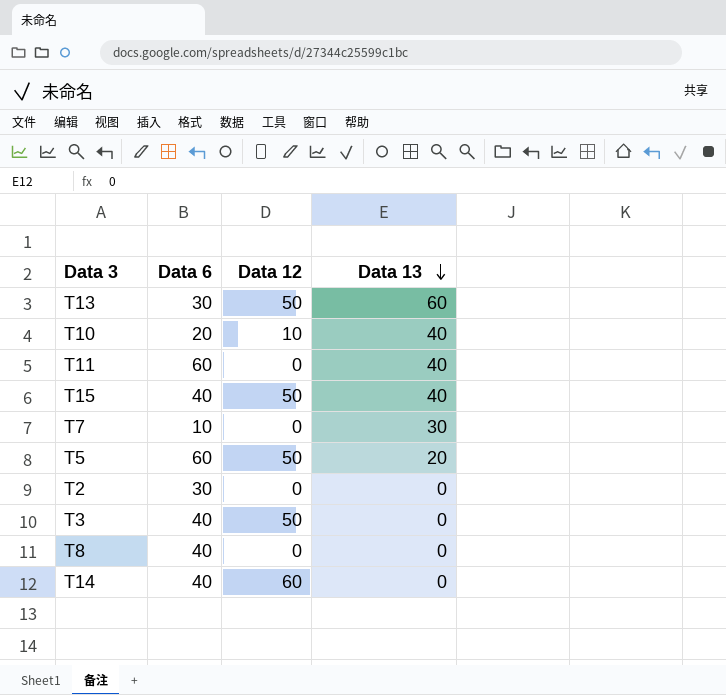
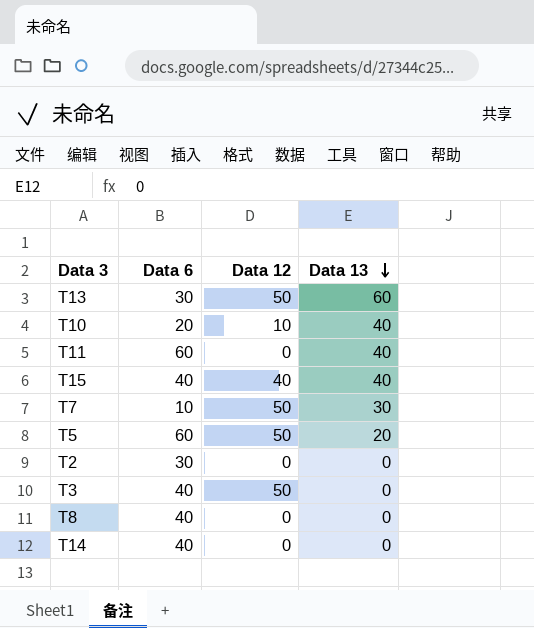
T15 | Data 12: 50 -> 40
T7 | Data 12: 0 -> 50
T14 | Data 12: 60 -> 0

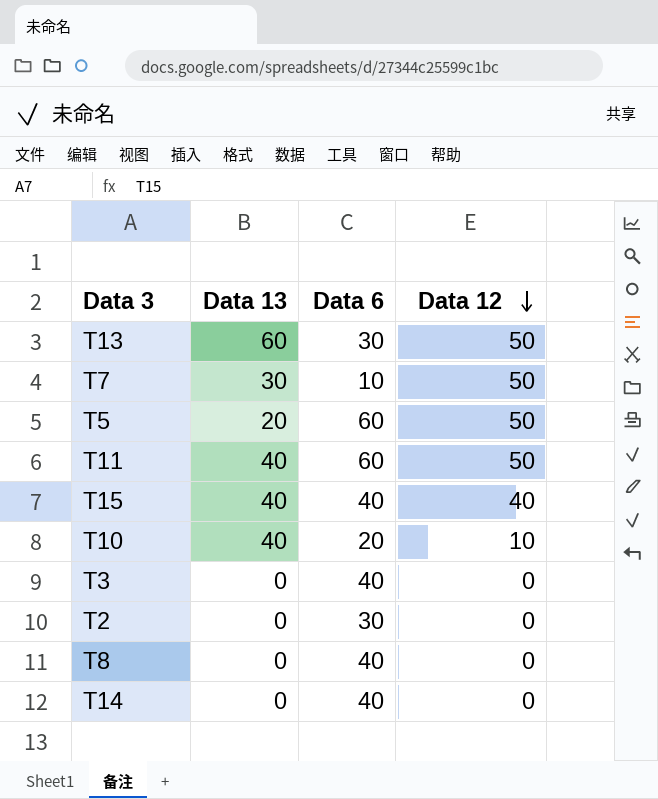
row order: Data 13 descending -> Data 12 descending
column Data 13 | position: 4 -> 2
T11 | Data 12: 0 -> 50
T3 | Data 12: 50 -> 0

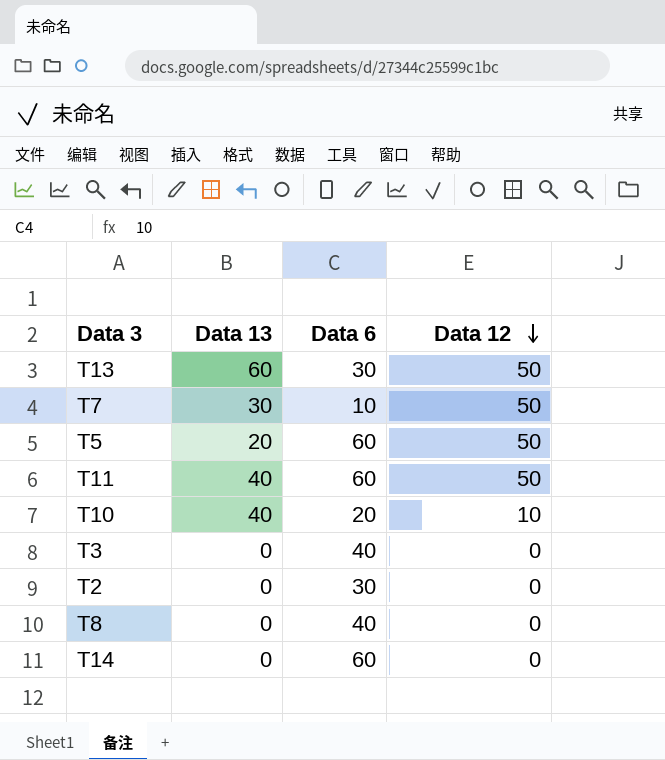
row T15: 40 | 40 | 40 -> none
T14 | Data 6: 40 -> 60

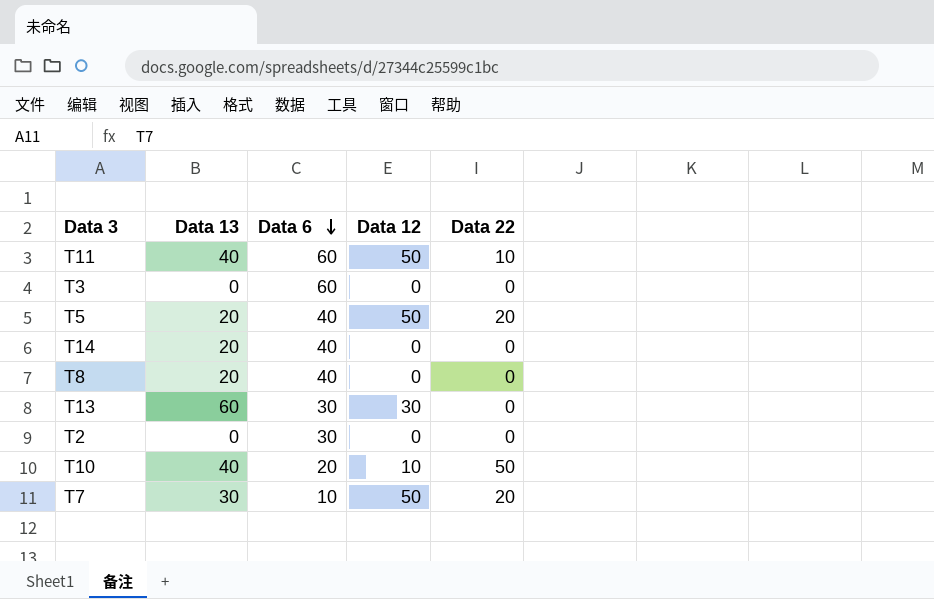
row order: Data 12 descending -> Data 6 descending
column Data 22 | position: none -> 5
T3 | Data 6: 40 -> 60
T5 | Data 6: 60 -> 40
T14 | Data 13: 0 -> 20
T14 | Data 6: 60 -> 40
T8 | Data 13: 0 -> 20
T13 | Data 12: 50 -> 30

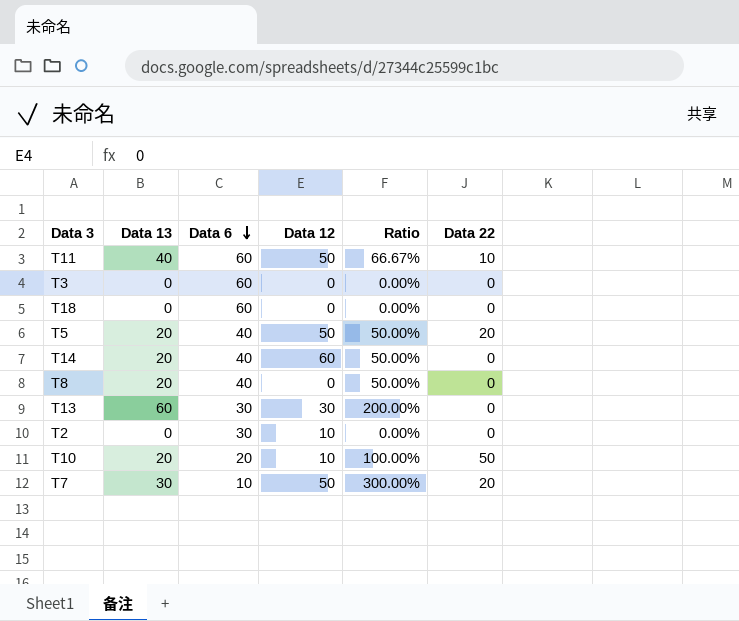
column Ratio | formula: none -> [Data 13] / [Data 6]
row T18: none -> 0 | 60 | 0 | 0.00% | 0
T14 | Data 12: 0 -> 60
T2 | Data 12: 0 -> 10
T10 | Data 13: 40 -> 20

